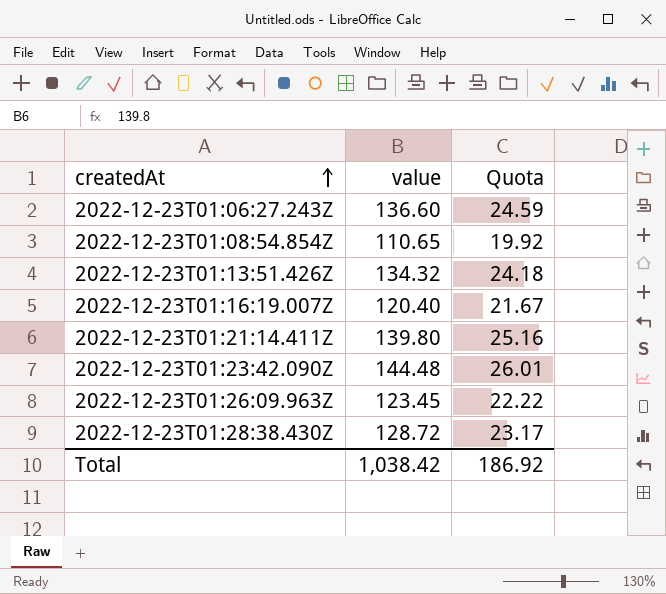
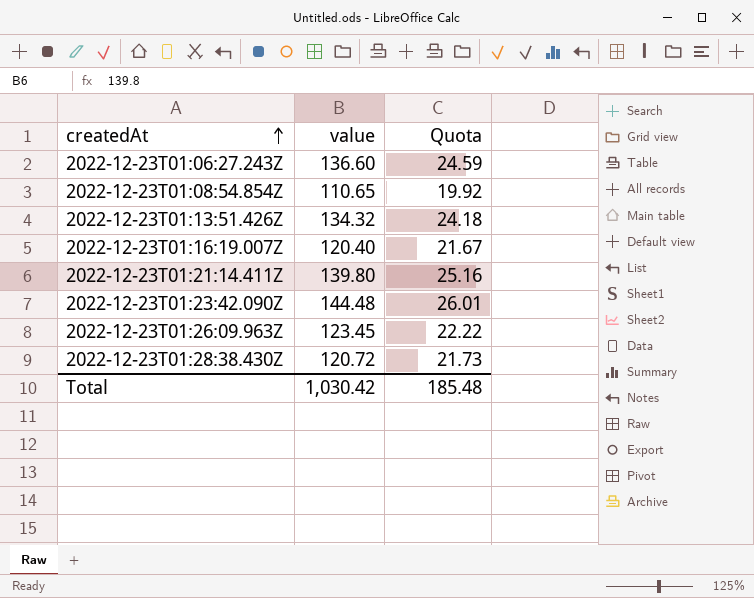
2022-12-23T01:28:38.430Z | value: 128.72 -> 120.72
2022-12-23T01:28:38.430Z | Quota: 23.17 -> 21.73
Total | value: 1,038.42 -> 1,030.42
Total | Quota: 186.92 -> 185.48

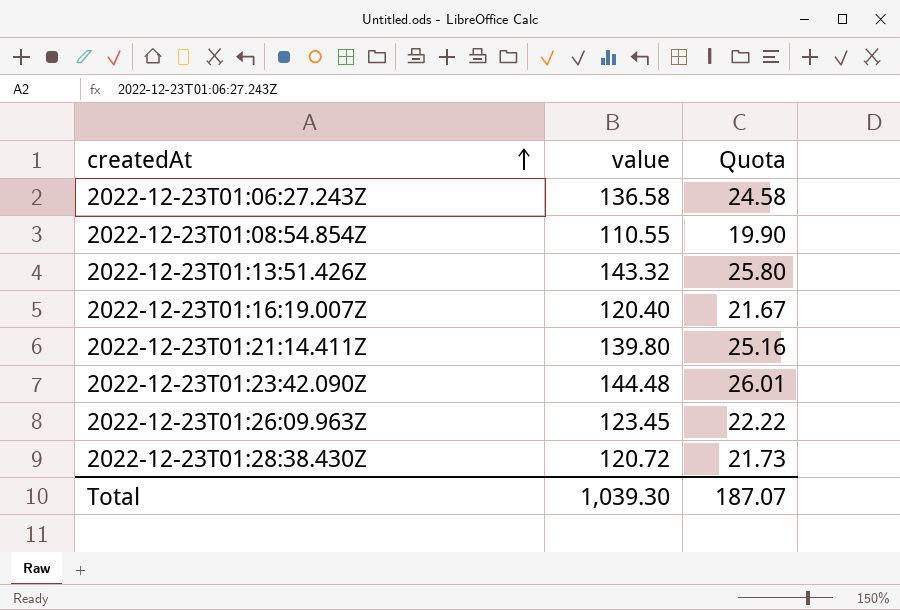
2022-12-23T01:06:27.243Z | value: 136.60 -> 136.58
2022-12-23T01:06:27.243Z | Quota: 24.59 -> 24.58
2022-12-23T01:08:54.854Z | value: 110.65 -> 110.55
2022-12-23T01:08:54.854Z | Quota: 19.92 -> 19.90
2022-12-23T01:13:51.426Z | value: 134.32 -> 143.32
2022-12-23T01:13:51.426Z | Quota: 24.18 -> 25.80
Total | value: 1,030.42 -> 1,039.30
Total | Quota: 185.48 -> 187.07

